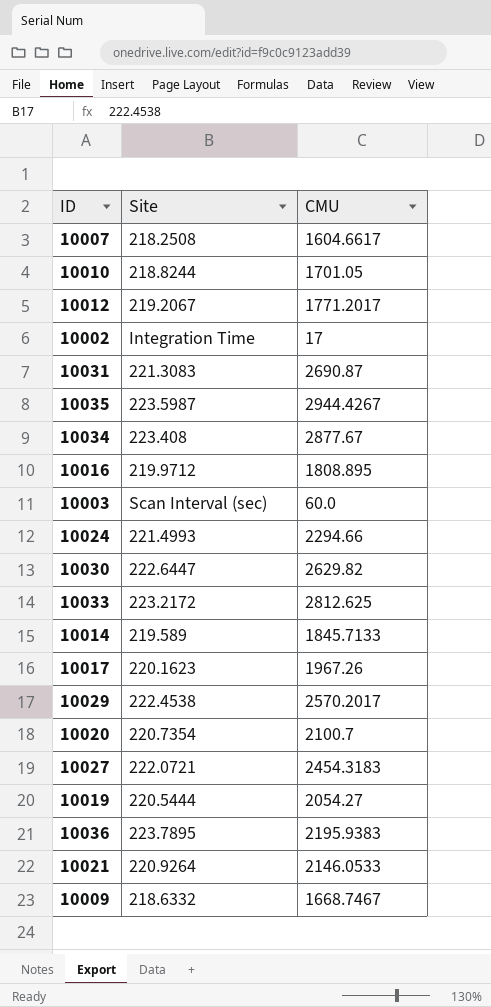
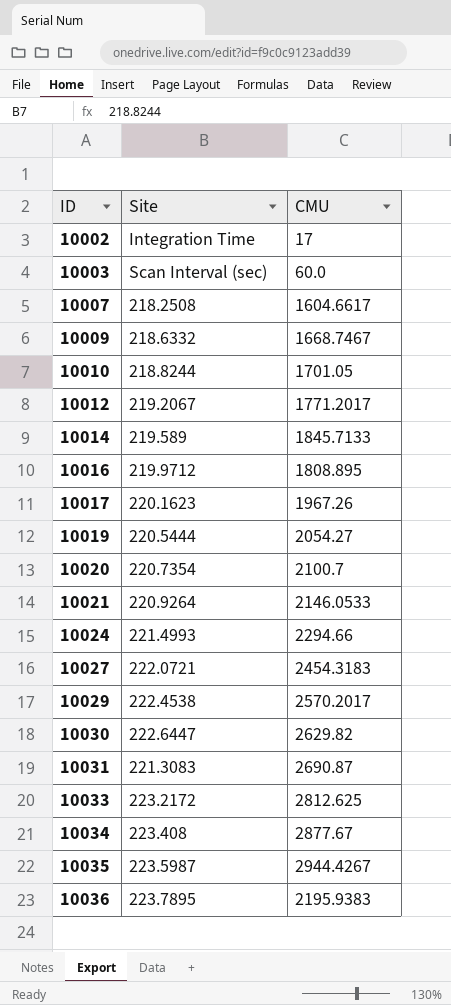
row order: none -> ID ascending

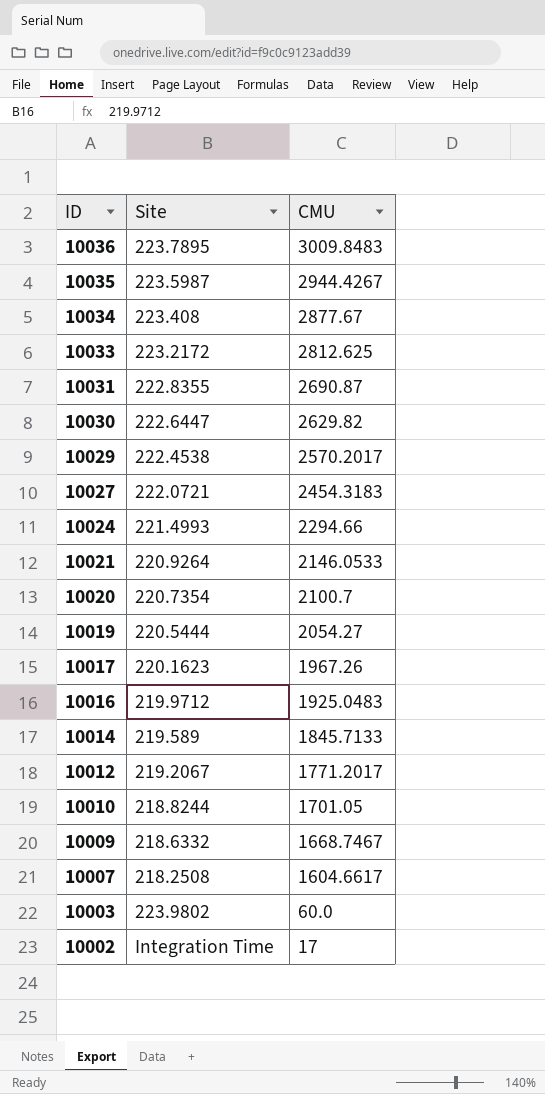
row order: ID ascending -> ID descending
10036 | CMU: 2195.9383 -> 3009.8483
10031 | Site: 221.3083 -> 222.8355
10016 | CMU: 1808.895 -> 1925.0483
10003 | Site: Scan Interval (sec) -> 223.9802

